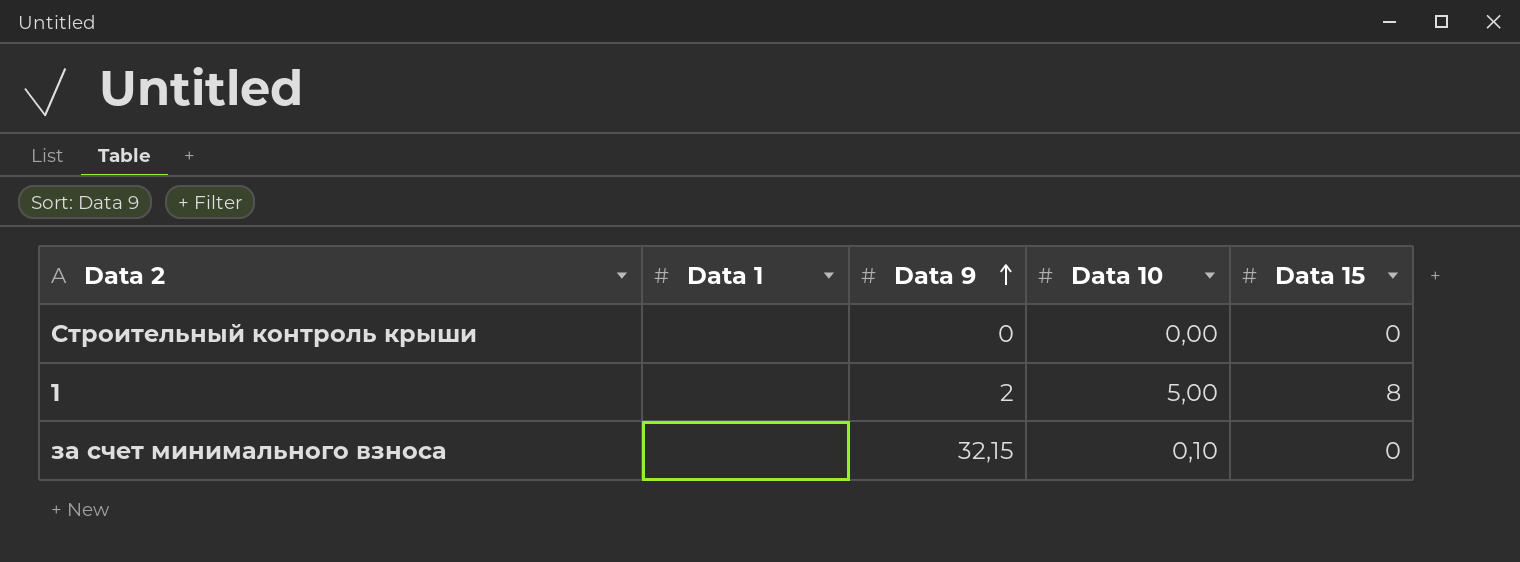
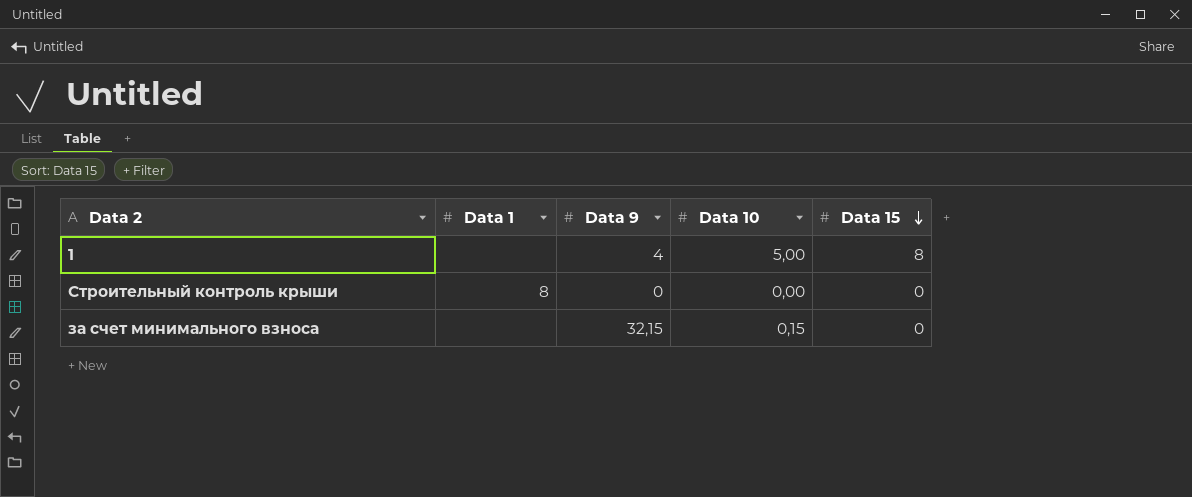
row order: Data 9 ascending -> Data 15 descending
1 | Data 9: 2 -> 4
Строительный контроль крыши | Data 1: none -> 8
за счет минимального взноса | Data 10: 0,10 -> 0,15

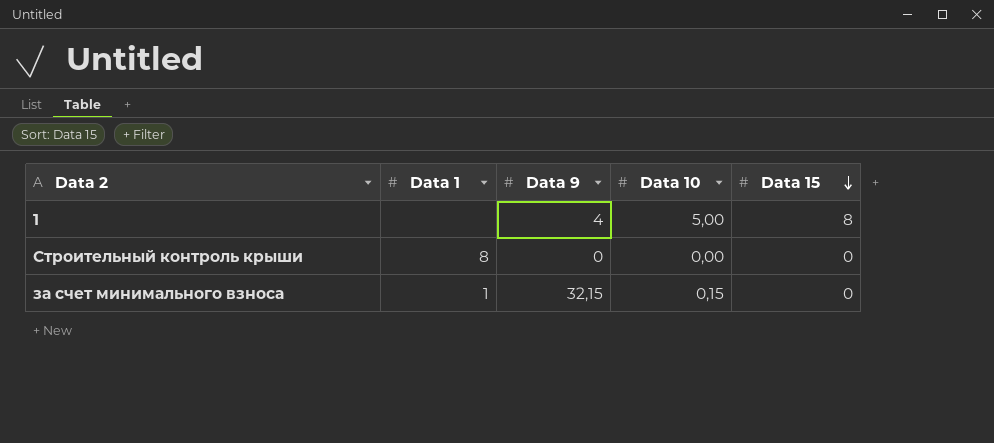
за счет минимального взноса | Data 1: none -> 1

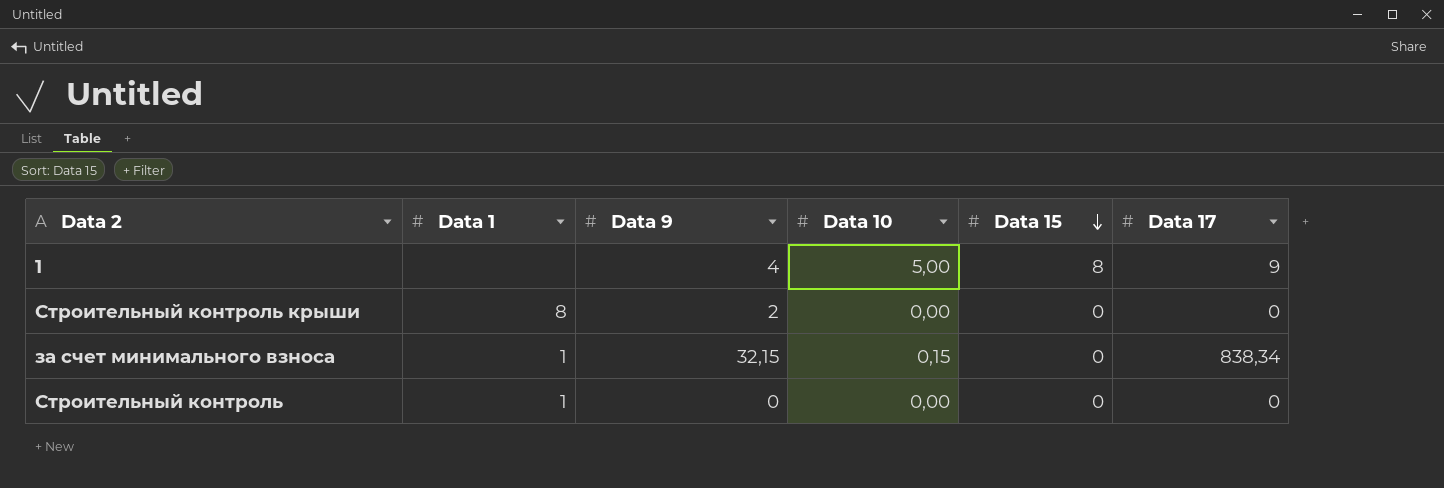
column Data 17 | position: none -> 6
Строительный контроль крыши | Data 9: 0 -> 2
row Строительный контроль: none -> 1 | 0 | 0,00 | 0 | 0

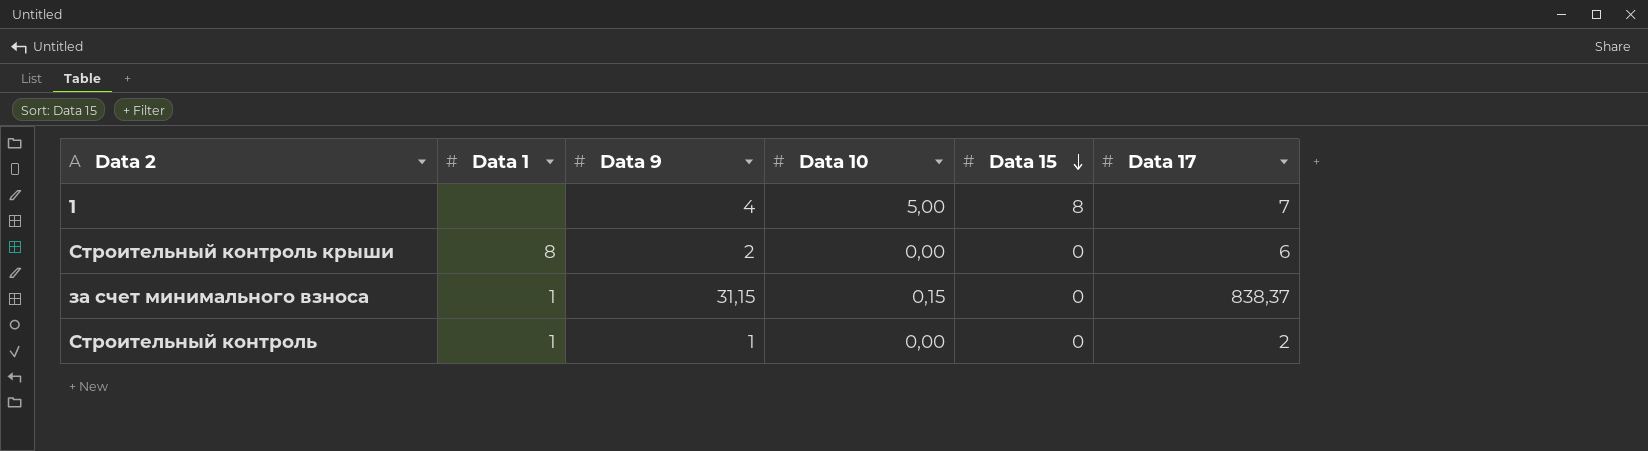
1 | Data 17: 9 -> 7
Строительный контроль крыши | Data 17: 0 -> 6
за счет минимального взноса | Data 9: 32,15 -> 31,15
за счет минимального взноса | Data 17: 838,34 -> 838,37
Строительный контроль | Data 9: 0 -> 1
Строительный контроль | Data 17: 0 -> 2

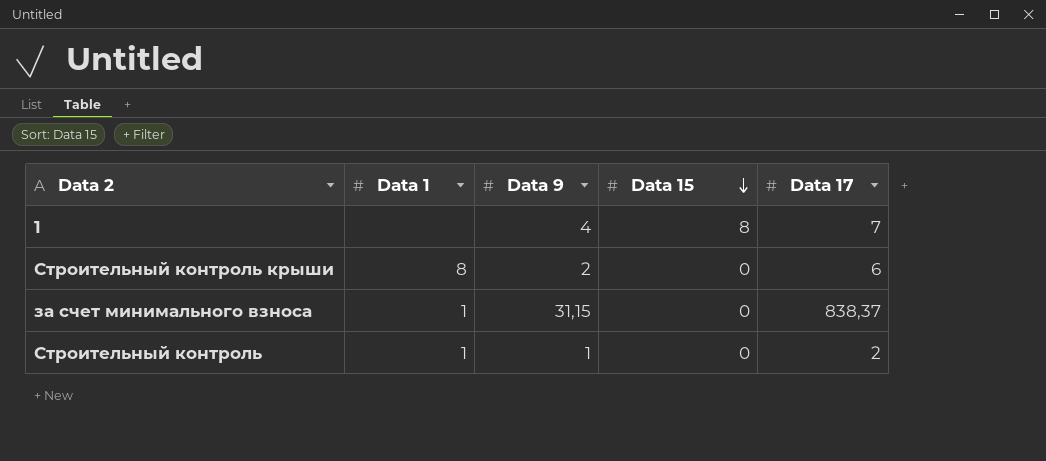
column Data 10 | position: 4 -> none

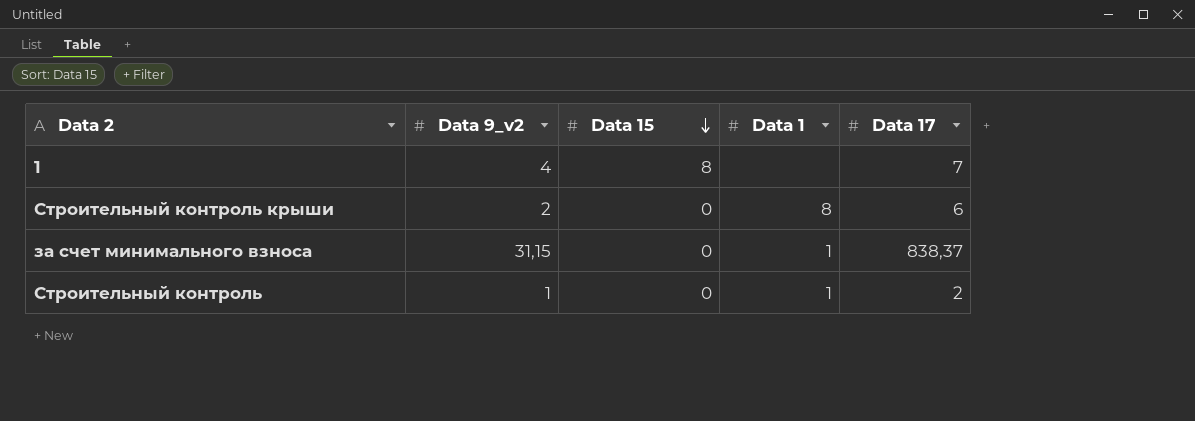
column name: Data 9 -> Data 9_v2
column Data 1 | position: 2 -> 4

